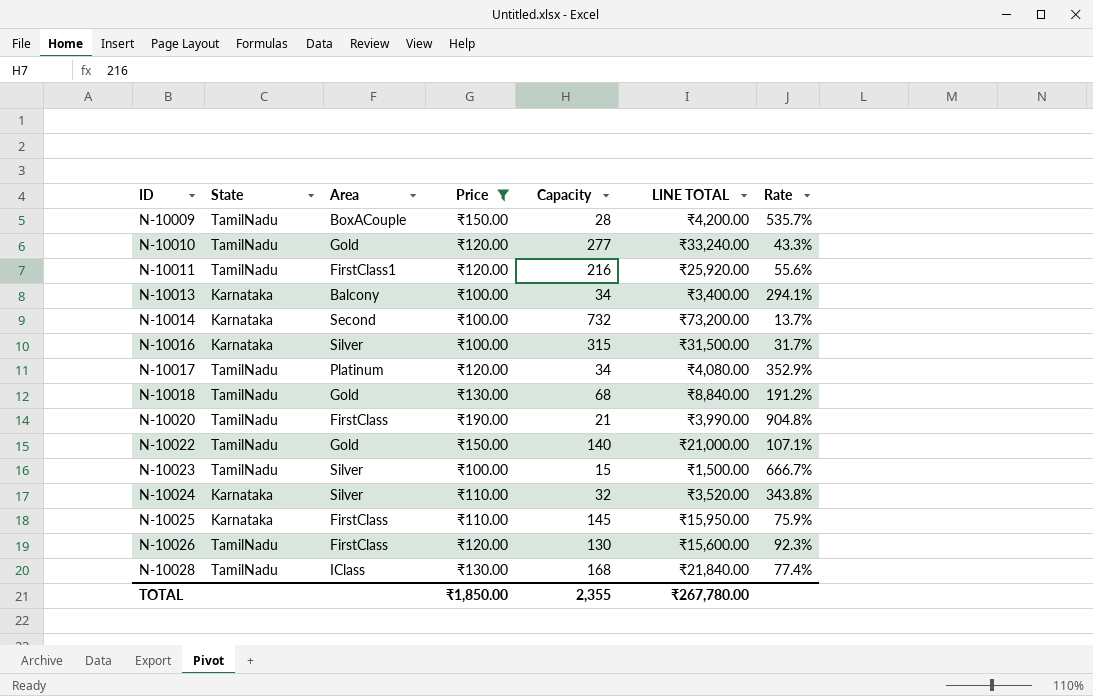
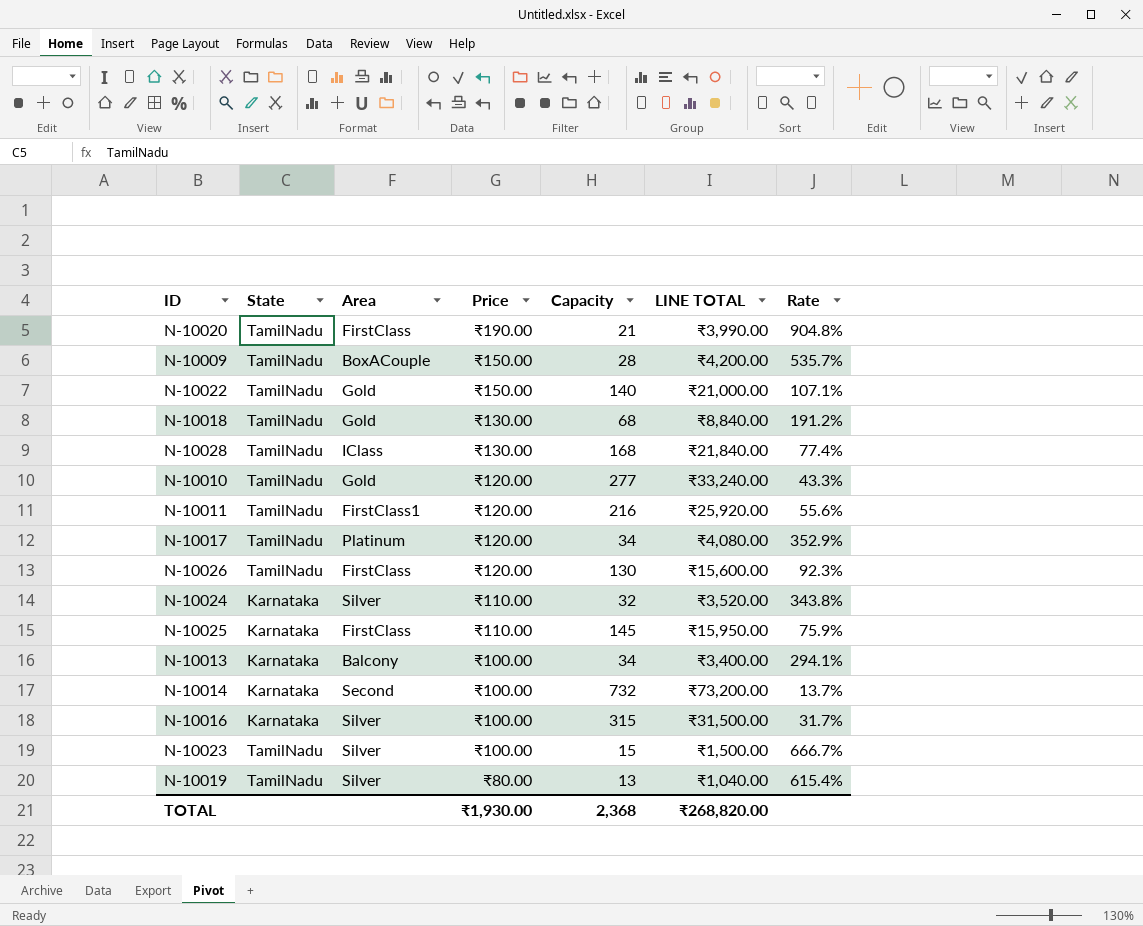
filter: Price != ₹80.00 -> none
row order: ID ascending -> Price descending
TOTAL | Price: ₹1,850.00 -> ₹1,930.00
TOTAL | Capacity: 2,355 -> 2,368
TOTAL | LINE TOTAL: ₹267,780.00 -> ₹268,820.00

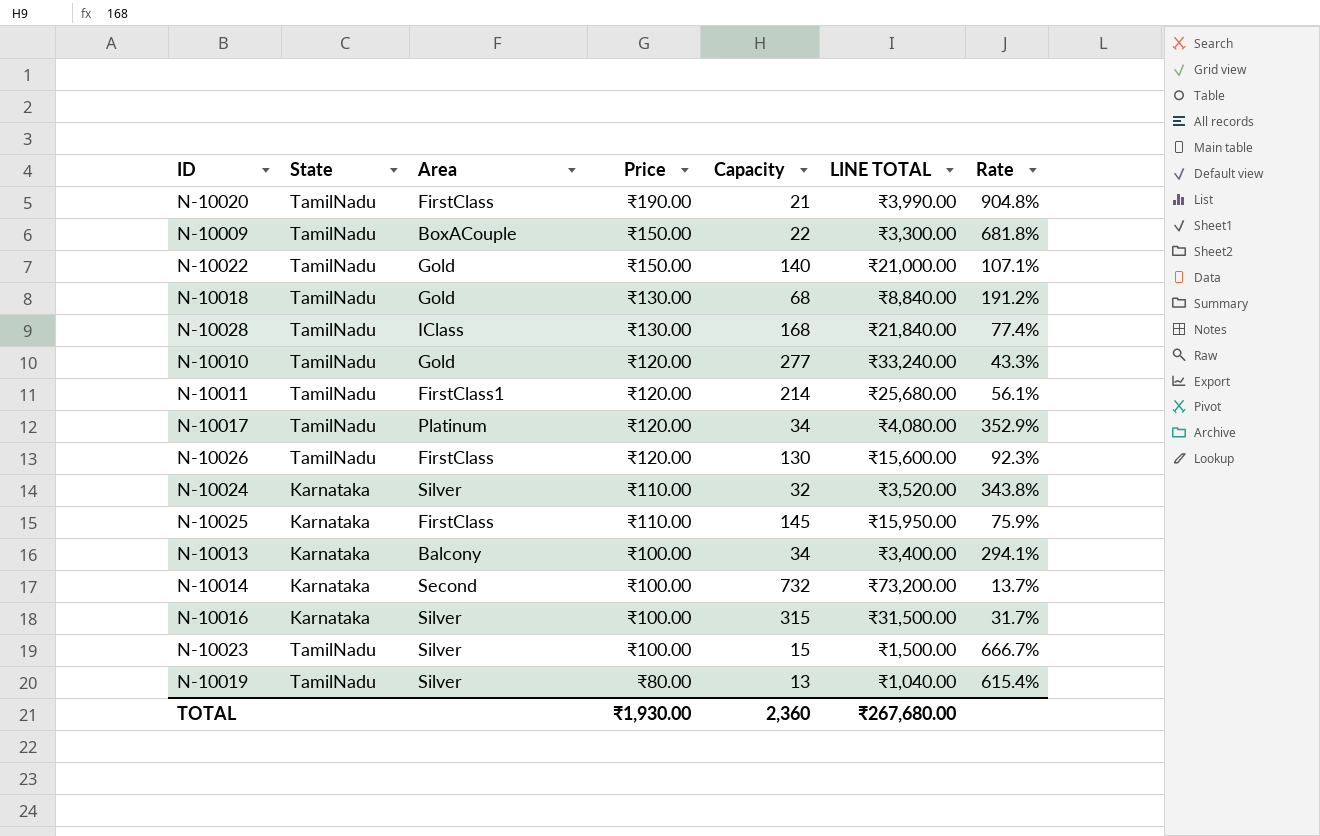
N-10009 | Capacity: 28 -> 22
N-10009 | LINE TOTAL: ₹4,200.00 -> ₹3,300.00
N-10009 | Rate: 535.7% -> 681.8%
N-10011 | Capacity: 216 -> 214
N-10011 | LINE TOTAL: ₹25,920.00 -> ₹25,680.00
N-10011 | Rate: 55.6% -> 56.1%
TOTAL | Capacity: 2,368 -> 2,360
TOTAL | LINE TOTAL: ₹268,820.00 -> ₹267,680.00

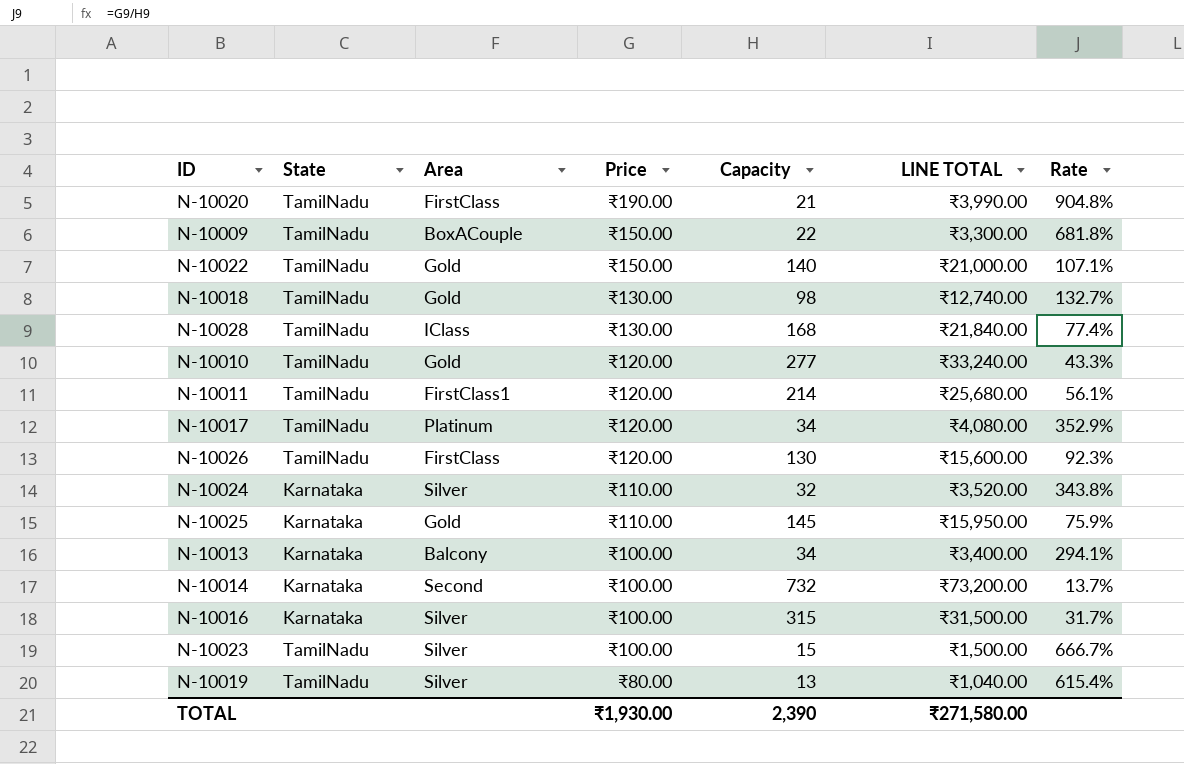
N-10018 | Capacity: 68 -> 98
N-10018 | LINE TOTAL: ₹8,840.00 -> ₹12,740.00
N-10018 | Rate: 191.2% -> 132.7%
N-10025 | Area: FirstClass -> Gold
TOTAL | Capacity: 2,360 -> 2,390
TOTAL | LINE TOTAL: ₹267,680.00 -> ₹271,580.00

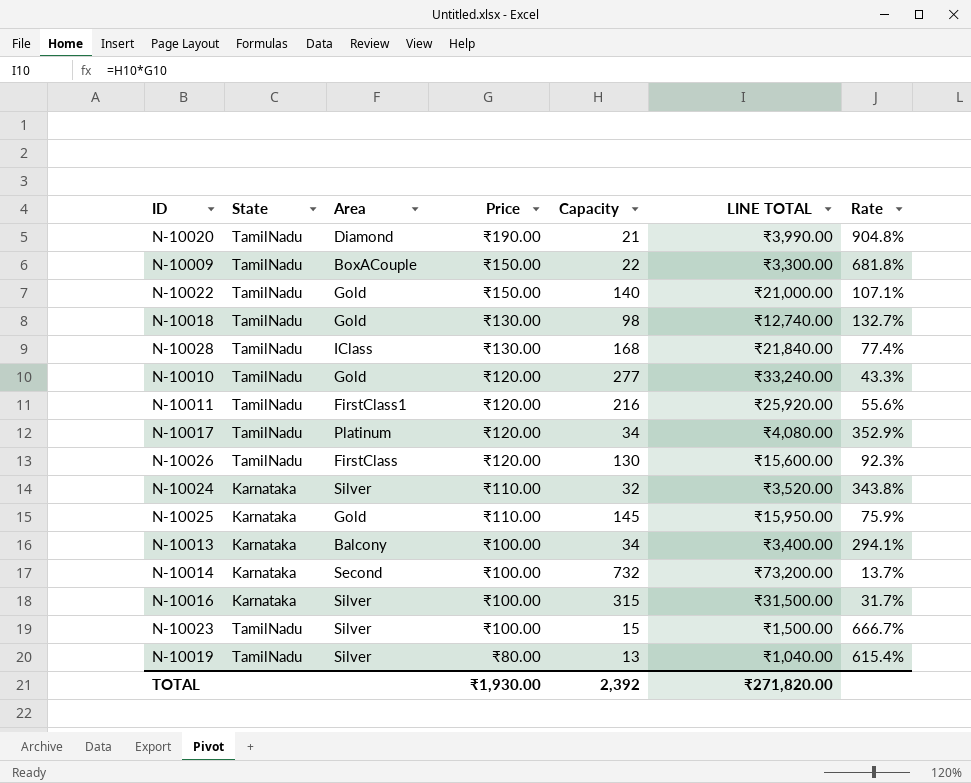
N-10020 | Area: FirstClass -> Diamond
N-10011 | Capacity: 214 -> 216
N-10011 | LINE TOTAL: ₹25,680.00 -> ₹25,920.00
N-10011 | Rate: 56.1% -> 55.6%
TOTAL | Capacity: 2,390 -> 2,392
TOTAL | LINE TOTAL: ₹271,580.00 -> ₹271,820.00

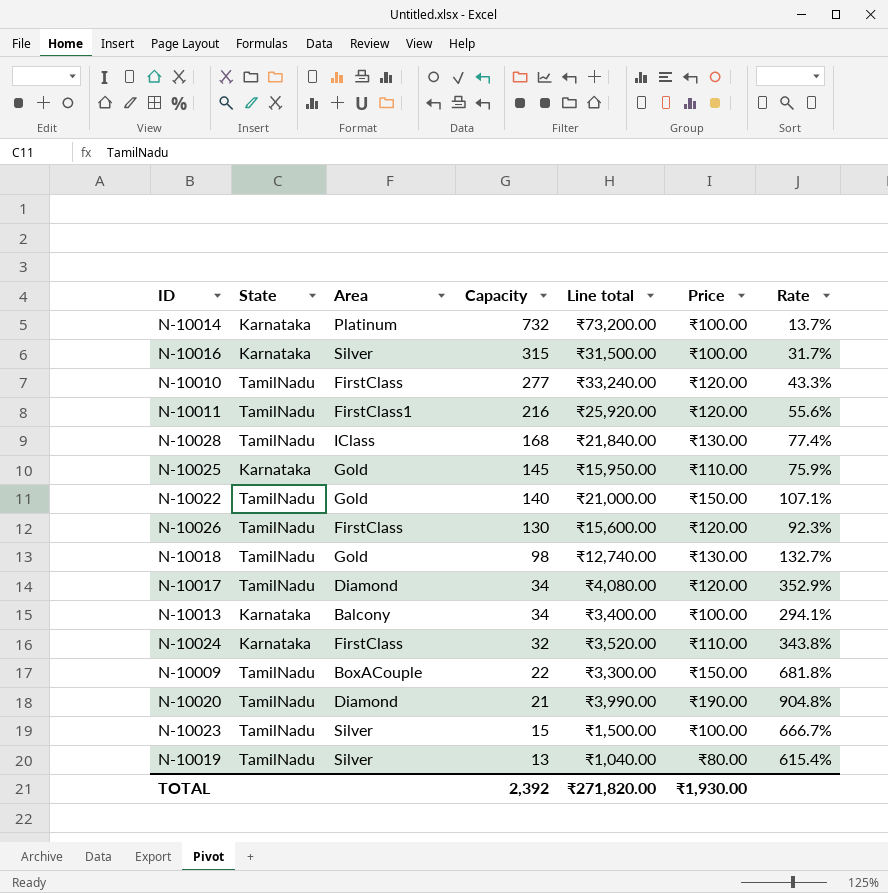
row order: Price descending -> Capacity descending
column name: LINE TOTAL -> Line total
column Price | position: 4 -> 6
N-10014 | Area: Second -> Platinum
N-10010 | Area: Gold -> FirstClass
N-10017 | Area: Platinum -> Diamond
N-10024 | Area: Silver -> FirstClass

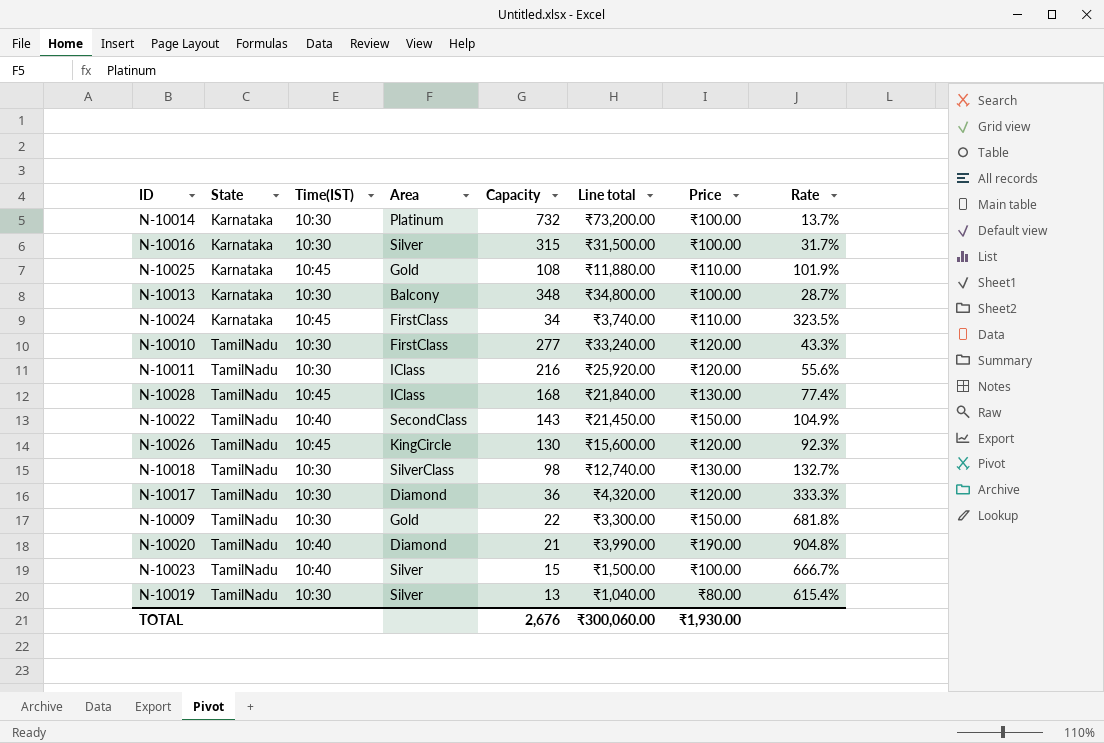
row order: Capacity descending -> State ascending
column Time(IST) | position: none -> 3
N-10025 | Capacity: 145 -> 108
N-10025 | Line total: ₹15,950.00 -> ₹11,880.00
N-10025 | Rate: 75.9% -> 101.9%
N-10013 | Capacity: 34 -> 348
N-10013 | Line total: ₹3,400.00 -> ₹34,800.00
N-10013 | Rate: 294.1% -> 28.7%
N-10024 | Capacity: 32 -> 34
N-10024 | Line total: ₹3,520.00 -> ₹3,740.00
N-10024 | Rate: 343.8% -> 323.5%
N-10011 | Area: FirstClass1 -> IClass
N-10022 | Area: Gold -> SecondClass
N-10022 | Capacity: 140 -> 143
N-10022 | Line total: ₹21,000.00 -> ₹21,450.00
N-10022 | Rate: 107.1% -> 104.9%
N-10026 | Area: FirstClass -> KingCircle
N-10018 | Area: Gold -> SilverClass
N-10017 | Capacity: 34 -> 36
N-10017 | Line total: ₹4,080.00 -> ₹4,320.00
N-10017 | Rate: 352.9% -> 333.3%
N-10009 | Area: BoxACouple -> Gold
TOTAL | Capacity: 2,392 -> 2,676
TOTAL | Line total: ₹271,820.00 -> ₹300,060.00

